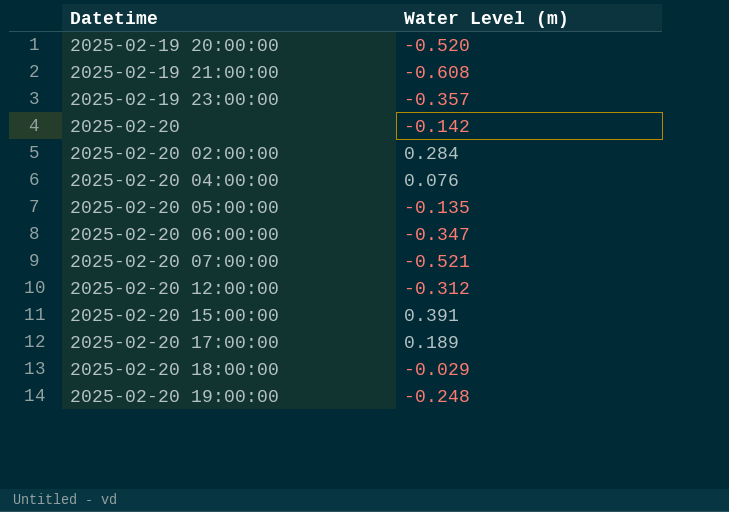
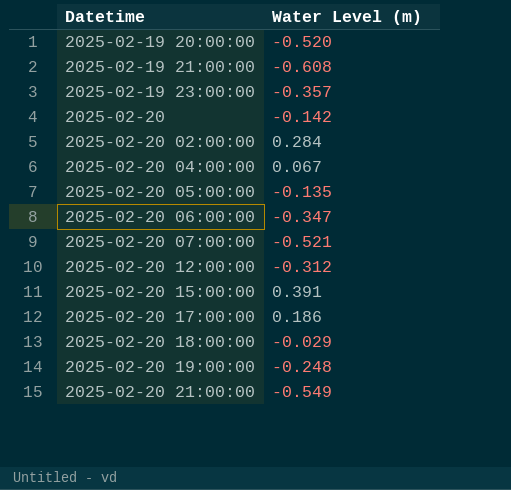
2025-02-20 04:00:00 | Water Level (m): 0.076 -> 0.067
2025-02-20 17:00:00 | Water Level (m): 0.189 -> 0.186
row 2025-02-20 21:00:00: none -> -0.549

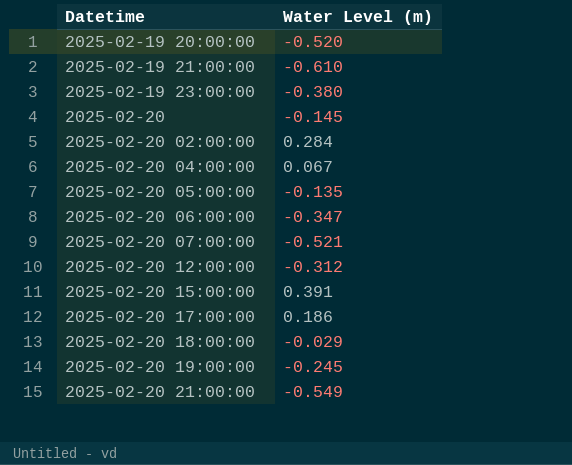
2025-02-19 21:00:00 | Water Level (m): -0.608 -> -0.610
2025-02-19 23:00:00 | Water Level (m): -0.357 -> -0.380
2025-02-20 | Water Level (m): -0.142 -> -0.145
2025-02-20 19:00:00 | Water Level (m): -0.248 -> -0.245

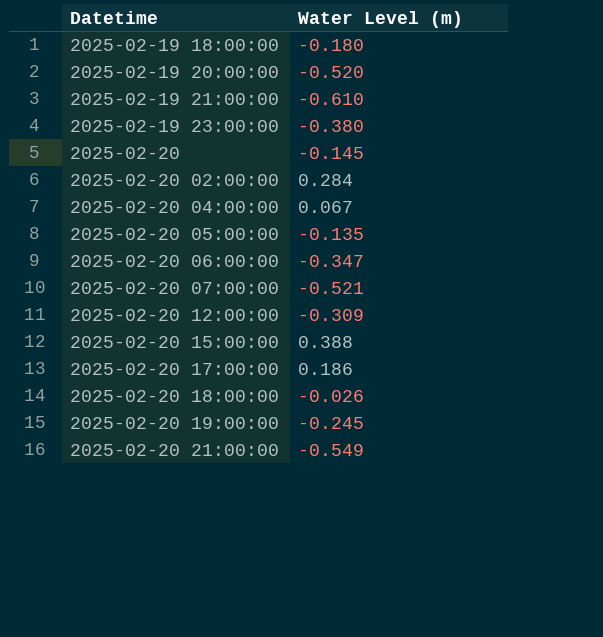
row 2025-02-19 18:00:00: none -> -0.180
2025-02-20 12:00:00 | Water Level (m): -0.312 -> -0.309
2025-02-20 15:00:00 | Water Level (m): 0.391 -> 0.388
2025-02-20 18:00:00 | Water Level (m): -0.029 -> -0.026

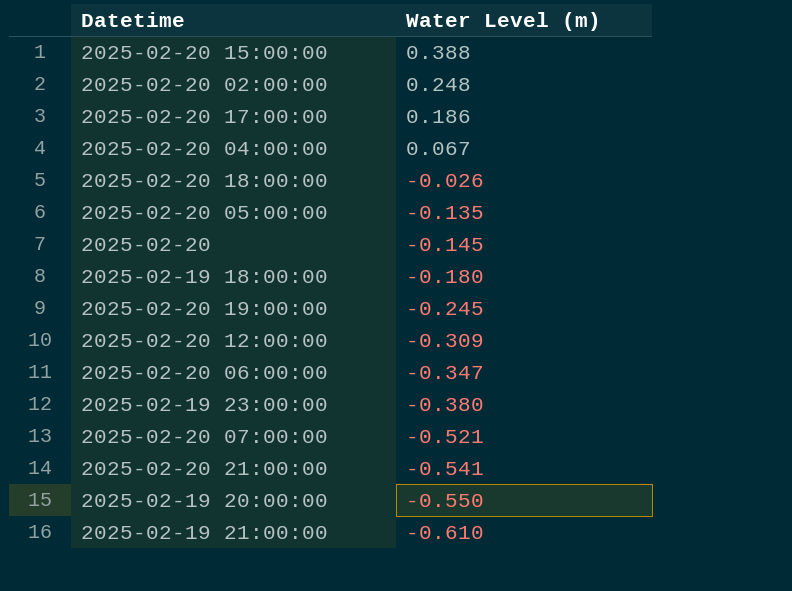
row order: Datetime ascending -> Water Level (m) descending
2025-02-20 02:00:00 | Water Level (m): 0.284 -> 0.248
2025-02-20 21:00:00 | Water Level (m): -0.549 -> -0.541
2025-02-19 20:00:00 | Water Level (m): -0.520 -> -0.550

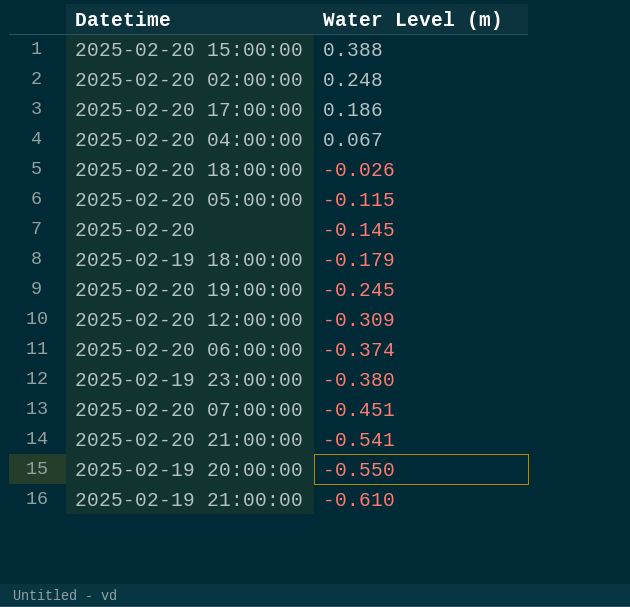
2025-02-20 05:00:00 | Water Level (m): -0.135 -> -0.115
2025-02-19 18:00:00 | Water Level (m): -0.180 -> -0.179
2025-02-20 06:00:00 | Water Level (m): -0.347 -> -0.374
2025-02-20 07:00:00 | Water Level (m): -0.521 -> -0.451

